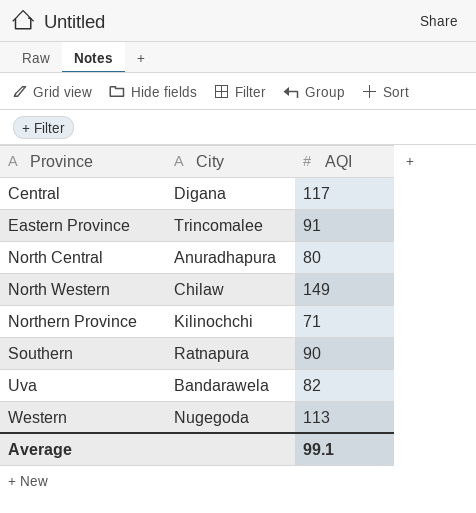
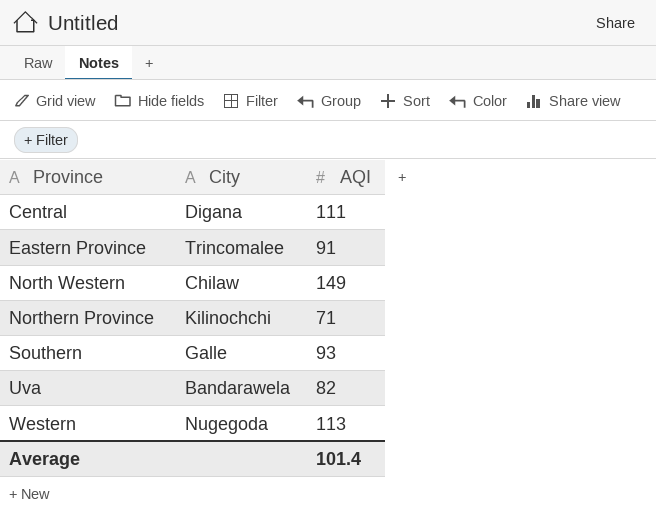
row North Central: Anuradhapura | 80 -> none
Central | AQI: 117 -> 111
Southern | City: Ratnapura -> Galle
Southern | AQI: 90 -> 93
Average | AQI: 99.1 -> 101.4

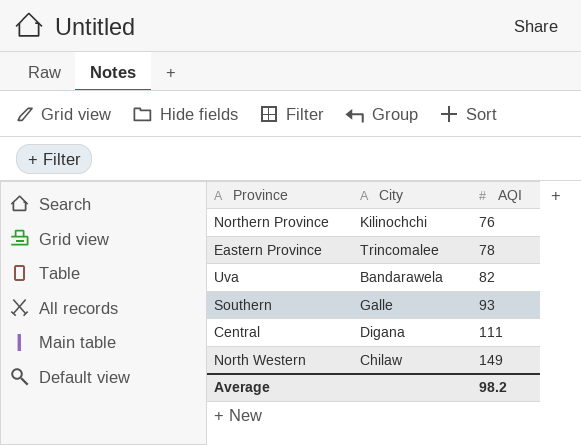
row order: Province ascending -> AQI ascending
row Western: Nugegoda | 113 -> none
Northern Province | AQI: 71 -> 76
Eastern Province | AQI: 91 -> 78
Average | AQI: 101.4 -> 98.2

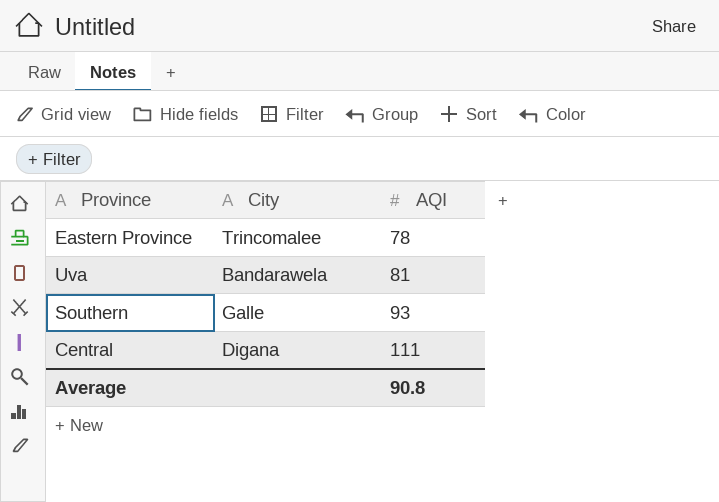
row Northern Province: Kilinochchi | 76 -> none
row North Western: Chilaw | 149 -> none
Uva | AQI: 82 -> 81
Average | AQI: 98.2 -> 90.8

